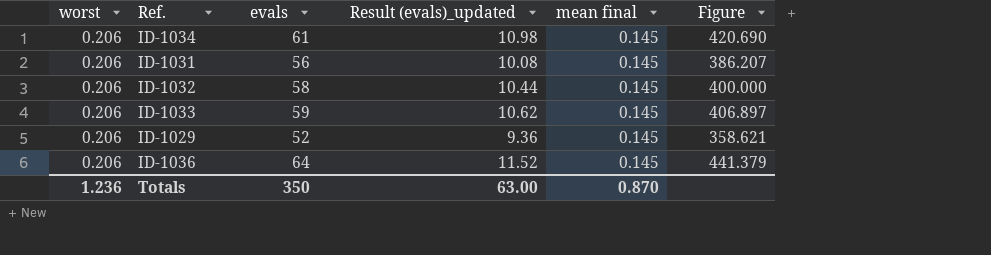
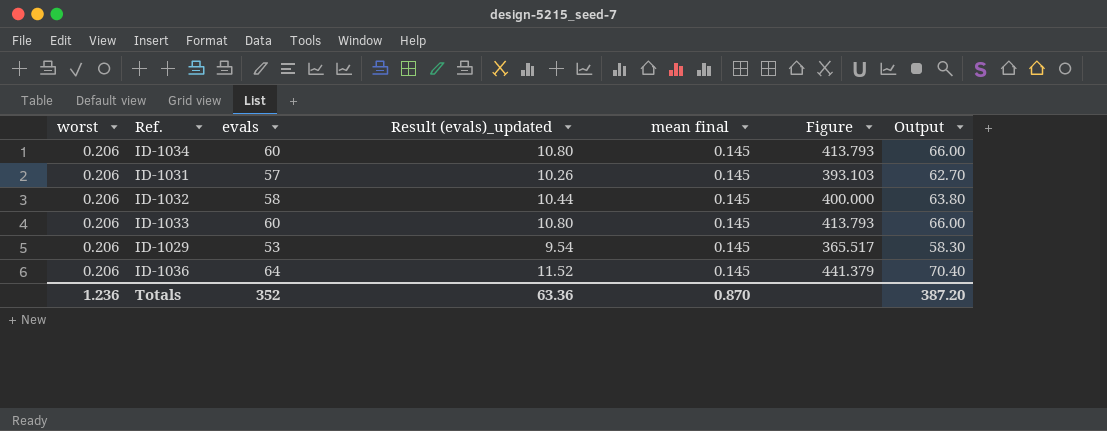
column Output | formula: none -> [evals] * 1.1
ID-1034 | evals: 61 -> 60
ID-1034 | Result (evals)_updated: 10.98 -> 10.80
ID-1034 | Figure: 420.690 -> 413.793
ID-1031 | evals: 56 -> 57
ID-1031 | Result (evals)_updated: 10.08 -> 10.26
ID-1031 | Figure: 386.207 -> 393.103
ID-1033 | evals: 59 -> 60
ID-1033 | Result (evals)_updated: 10.62 -> 10.80
ID-1033 | Figure: 406.897 -> 413.793
ID-1029 | evals: 52 -> 53
ID-1029 | Result (evals)_updated: 9.36 -> 9.54
ID-1029 | Figure: 358.621 -> 365.517
Totals | evals: 350 -> 352
Totals | Result (evals)_updated: 63.00 -> 63.36

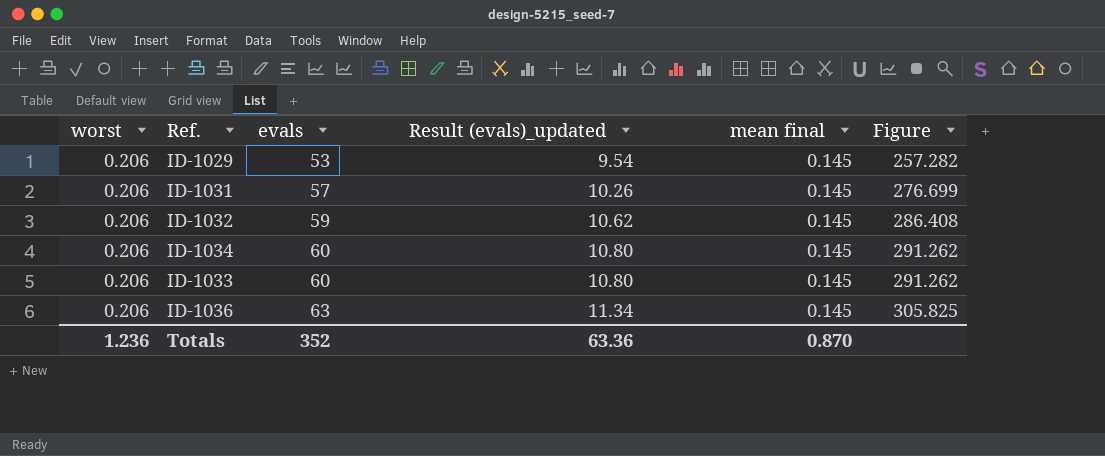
row order: none -> evals ascending
column Output | formula: [evals] * 1.1 -> none
column Figure | formula: [evals] / [mean final] -> [evals] / [worst]
ID-1032 | evals: 58 -> 59
ID-1032 | Result (evals)_updated: 10.44 -> 10.62
ID-1036 | evals: 64 -> 63
ID-1036 | Result (evals)_updated: 11.52 -> 11.34

